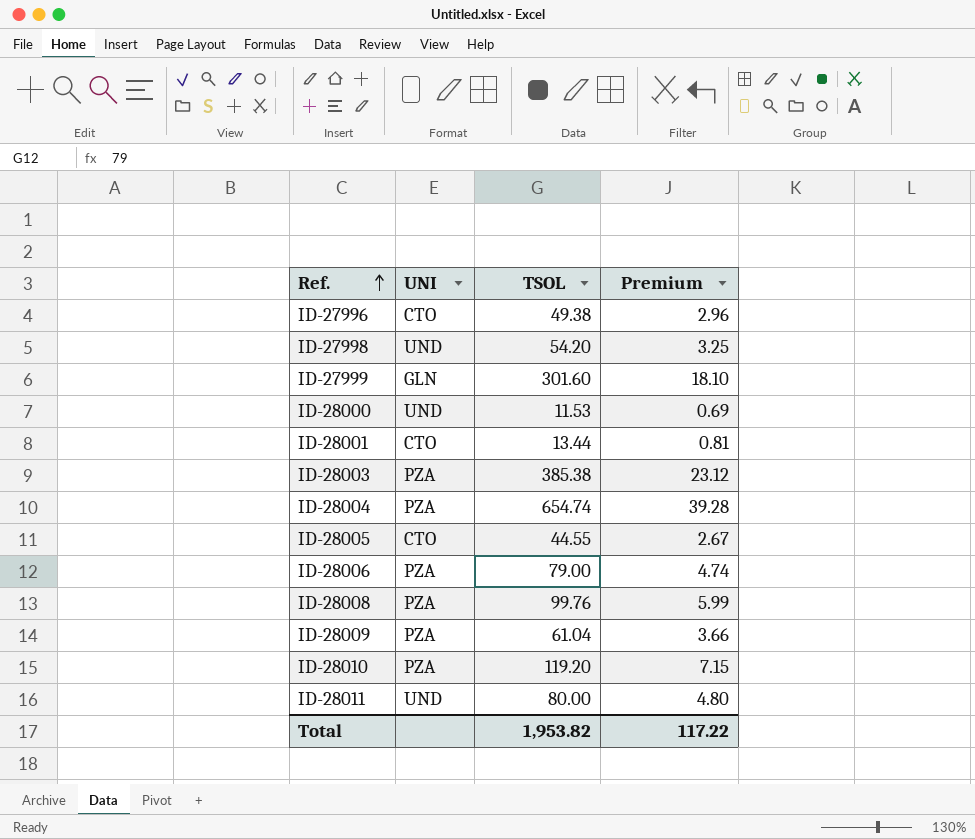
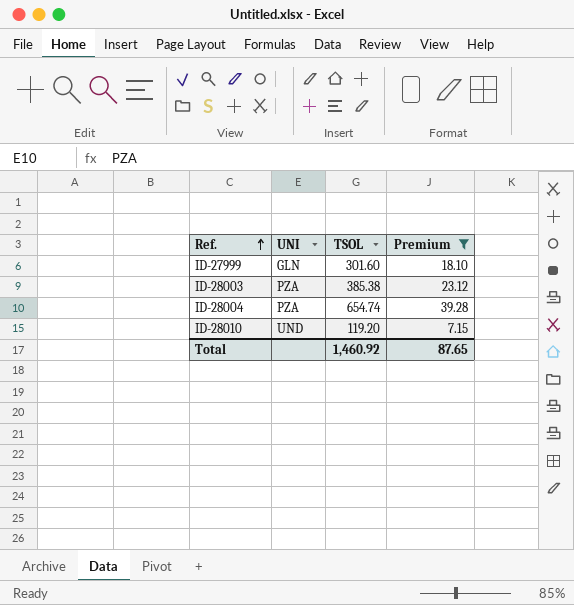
filter: none -> Premium >= 7.15
ID-28010 | UNI: PZA -> UND
Total | TSOL: 1,953.82 -> 1,460.92
Total | Premium: 117.22 -> 87.65

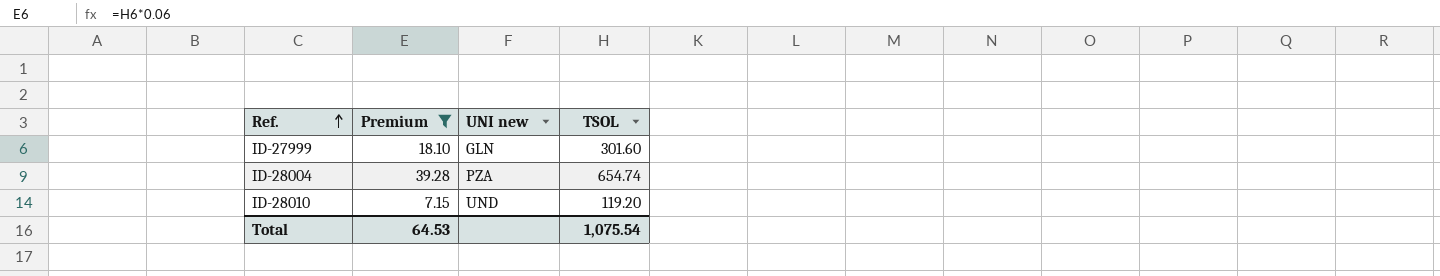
column Premium | position: 4 -> 2
column name: UNI -> UNI new
row ID-28003: PZA | 385.38 | 23.12 -> none
Total | Premium: 87.65 -> 64.53
Total | TSOL: 1,460.92 -> 1,075.54

